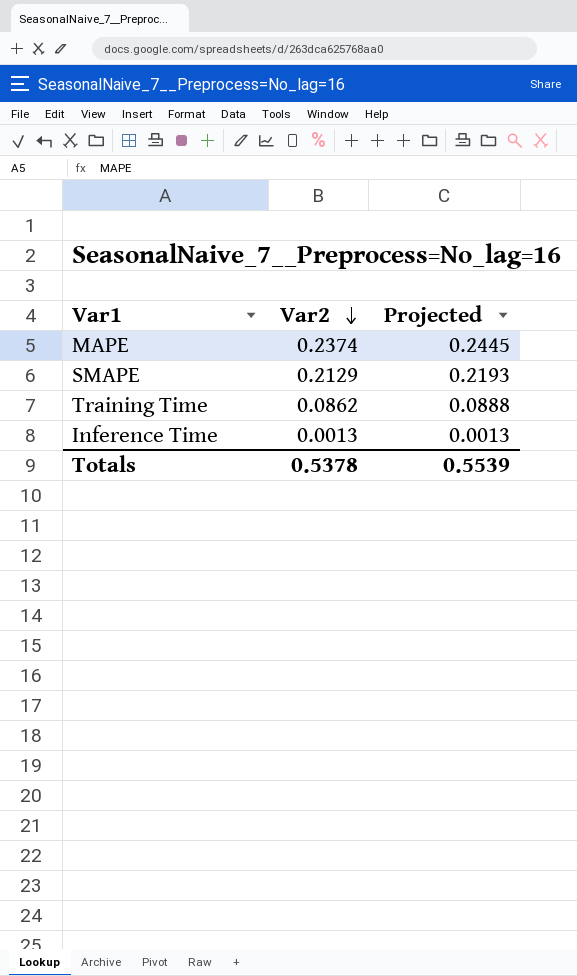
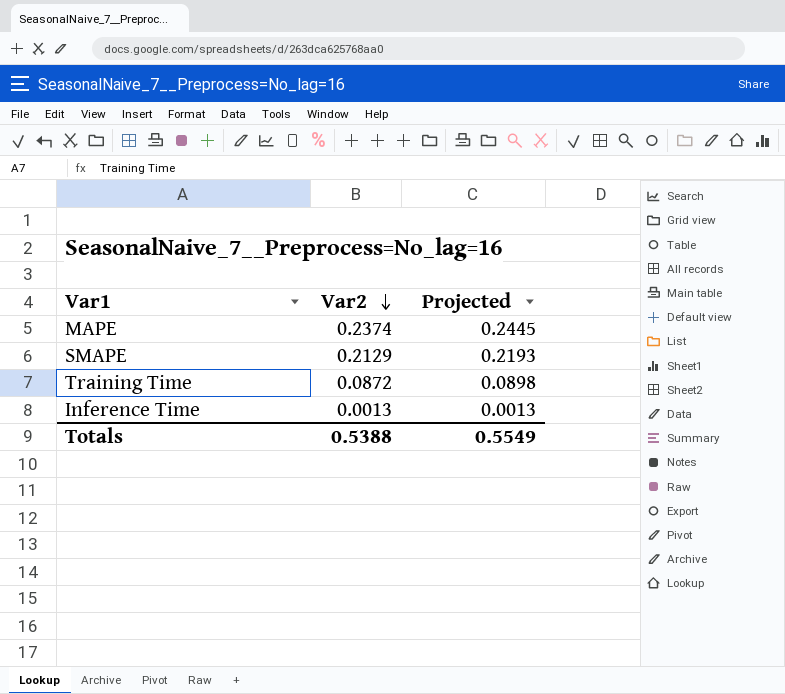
Training Time | Var2: 0.0862 -> 0.0872
Training Time | Projected: 0.0888 -> 0.0898
Totals | Var2: 0.5378 -> 0.5388
Totals | Projected: 0.5539 -> 0.5549

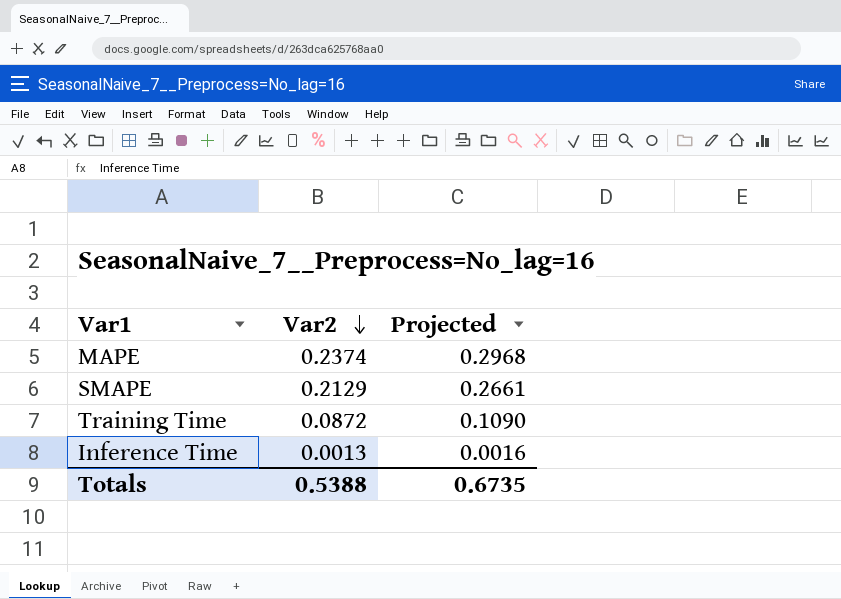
column Projected | formula: [Var2] * 1.03 -> [Var2] * 1.25
Totals | Projected: 0.5549 -> 0.6735

